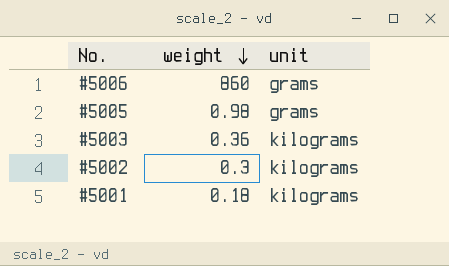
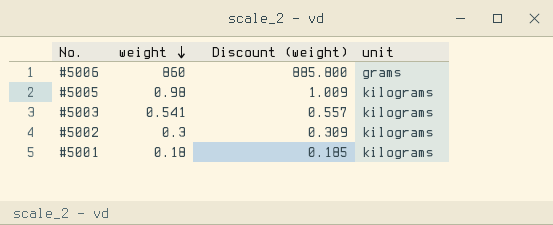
column Discount (weight) | formula: none -> [weight] * 1.03
#5005 | unit: grams -> kilograms
#5003 | weight: 0.36 -> 0.541

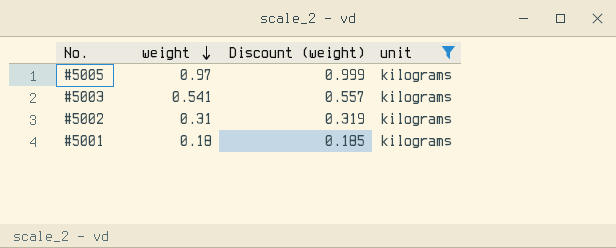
filter: none -> unit = kilograms
#5005 | weight: 0.98 -> 0.97
#5005 | Discount (weight): 1.009 -> 0.999
#5002 | weight: 0.3 -> 0.31
#5002 | Discount (weight): 0.309 -> 0.319

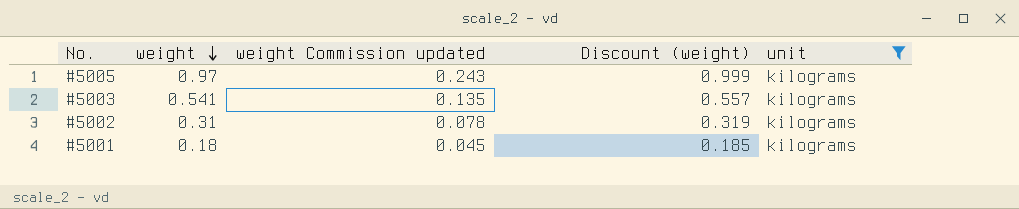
column weight Commission updated | formula: none -> [weight] * 0.25

